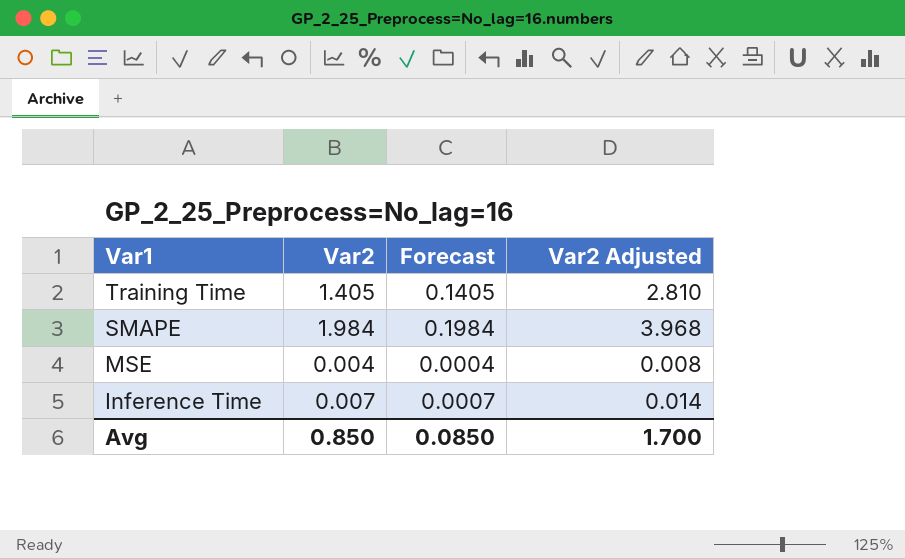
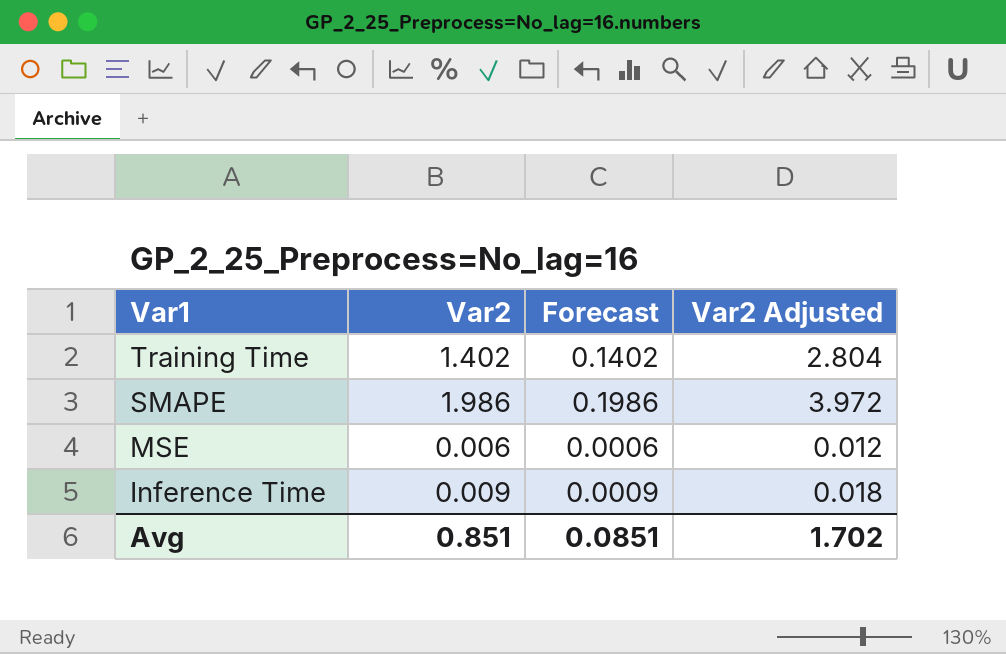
Training Time | Var2: 1.405 -> 1.402
Training Time | Forecast: 0.1405 -> 0.1402
Training Time | Var2 Adjusted: 2.810 -> 2.804
SMAPE | Var2: 1.984 -> 1.986
SMAPE | Forecast: 0.1984 -> 0.1986
SMAPE | Var2 Adjusted: 3.968 -> 3.972
MSE | Var2: 0.004 -> 0.006
MSE | Forecast: 0.0004 -> 0.0006
MSE | Var2 Adjusted: 0.008 -> 0.012
Inference Time | Var2: 0.007 -> 0.009
Inference Time | Forecast: 0.0007 -> 0.0009
Inference Time | Var2 Adjusted: 0.014 -> 0.018
Avg | Var2: 0.850 -> 0.851
Avg | Forecast: 0.0850 -> 0.0851
Avg | Var2 Adjusted: 1.700 -> 1.702

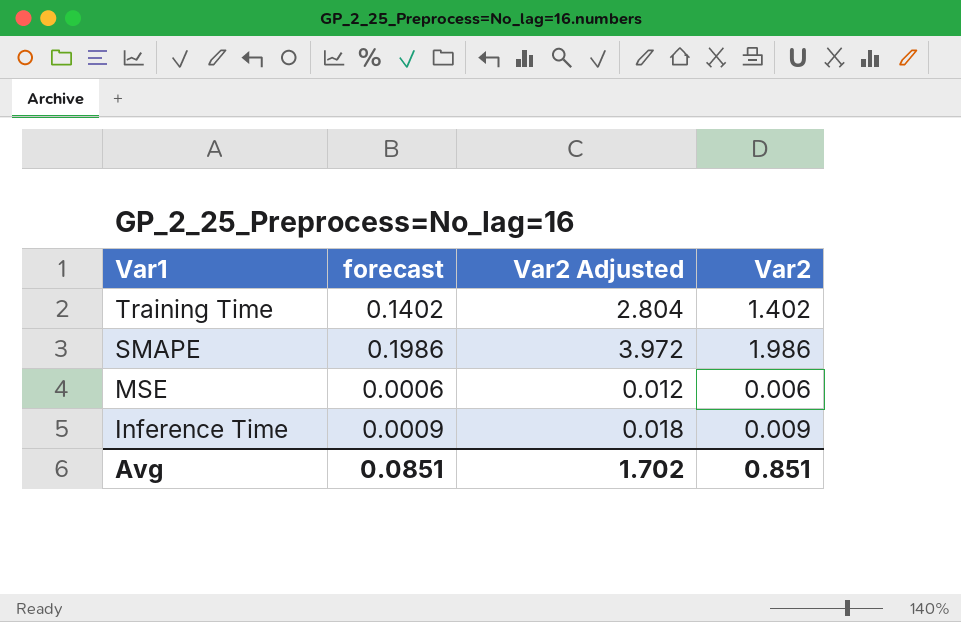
column name: Forecast -> forecast
column Var2 | position: 2 -> 4

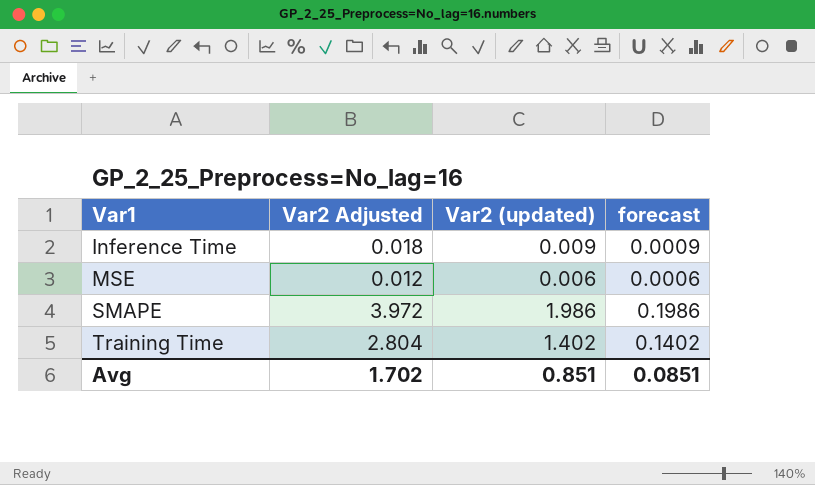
row order: Var1 descending -> Var1 ascending
column name: Var2 -> Var2 (updated)
column forecast | position: 2 -> 4

